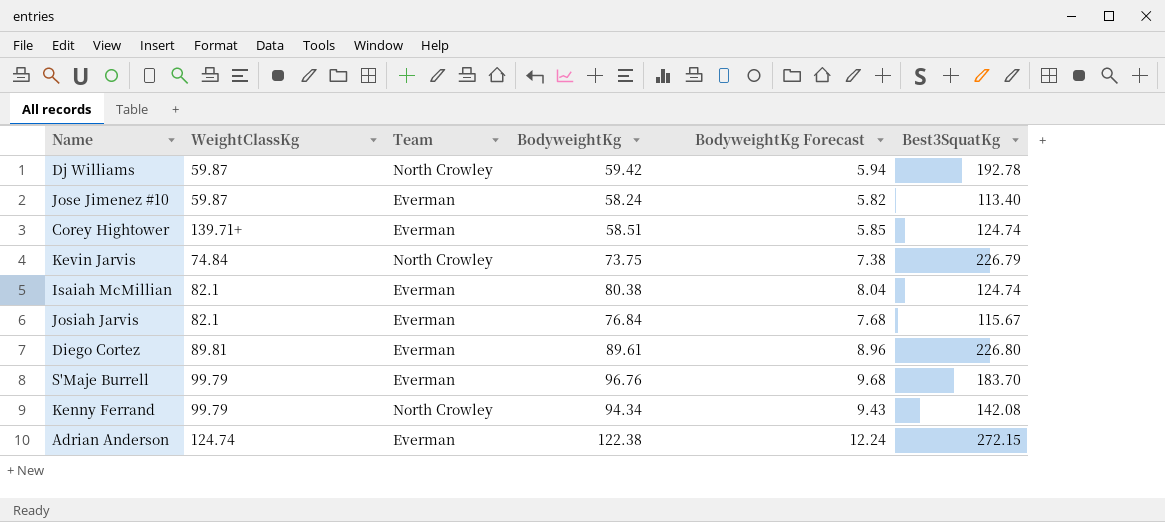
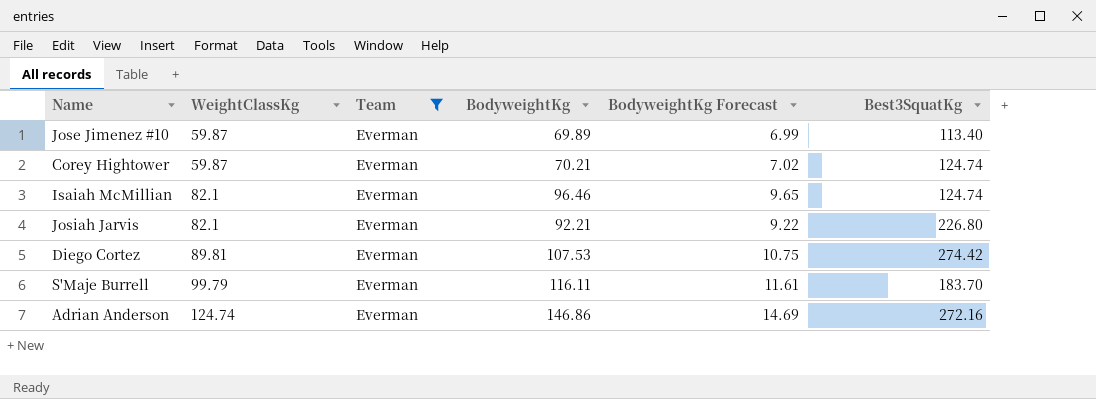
filter: none -> Team = Everman
Jose Jimenez #10 | BodyweightKg: 58.24 -> 69.89
Jose Jimenez #10 | BodyweightKg Forecast: 5.82 -> 6.99
Corey Hightower | WeightClassKg: 139.71+ -> 59.87
Corey Hightower | BodyweightKg: 58.51 -> 70.21
Corey Hightower | BodyweightKg Forecast: 5.85 -> 7.02
Isaiah McMillian | BodyweightKg: 80.38 -> 96.46
Isaiah McMillian | BodyweightKg Forecast: 8.04 -> 9.65
Josiah Jarvis | BodyweightKg: 76.84 -> 92.21
Josiah Jarvis | BodyweightKg Forecast: 7.68 -> 9.22
Josiah Jarvis | Best3SquatKg: 115.67 -> 226.80
Diego Cortez | BodyweightKg: 89.61 -> 107.53
Diego Cortez | BodyweightKg Forecast: 8.96 -> 10.75
Diego Cortez | Best3SquatKg: 226.80 -> 274.42
S'Maje Burrell | BodyweightKg: 96.76 -> 116.11
S'Maje Burrell | BodyweightKg Forecast: 9.68 -> 11.61
Adrian Anderson | BodyweightKg: 122.38 -> 146.86
Adrian Anderson | BodyweightKg Forecast: 12.24 -> 14.69
Adrian Anderson | Best3SquatKg: 272.15 -> 272.16

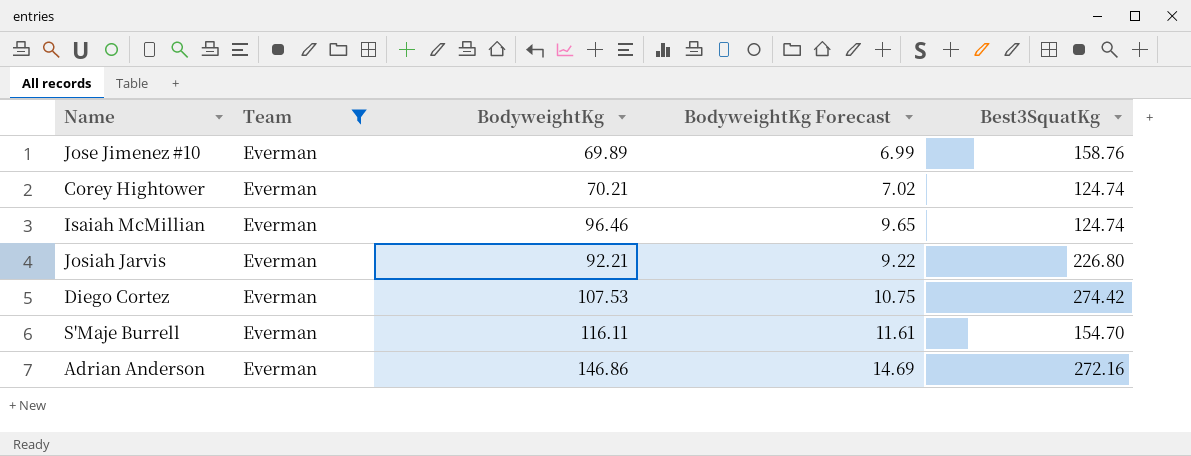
column WeightClassKg | position: 2 -> none
Jose Jimenez #10 | Best3SquatKg: 113.40 -> 158.76
S'Maje Burrell | Best3SquatKg: 183.70 -> 154.70

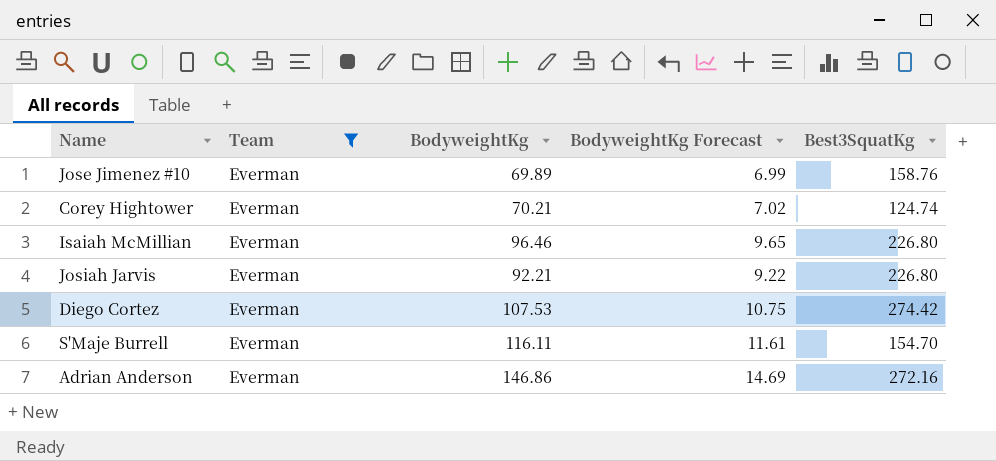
Isaiah McMillian | Best3SquatKg: 124.74 -> 226.80

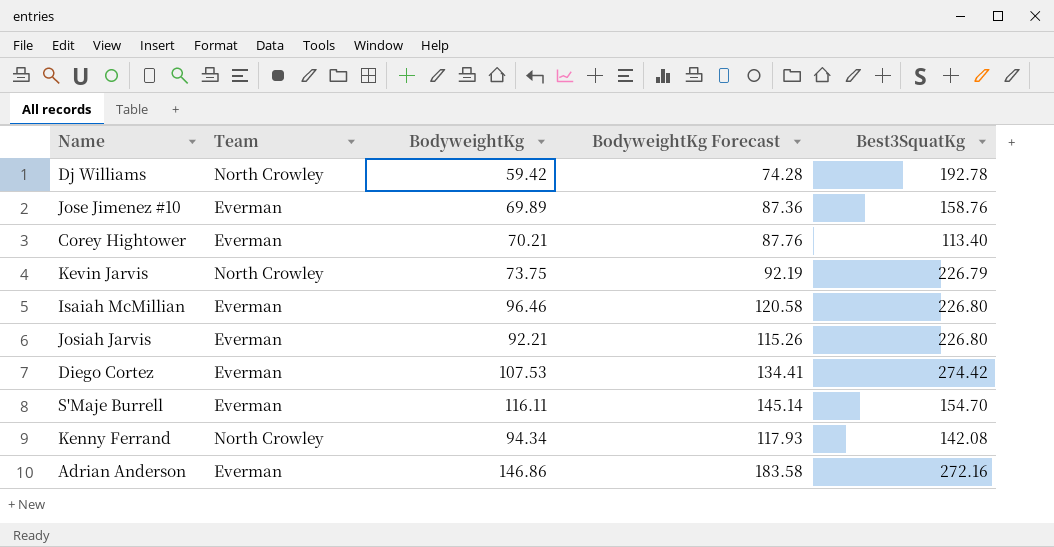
filter: Team = Everman -> none
column BodyweightKg Forecast | formula: [BodyweightKg] * 0.1 -> [BodyweightKg] * 1.25
Corey Hightower | Best3SquatKg: 124.74 -> 113.40

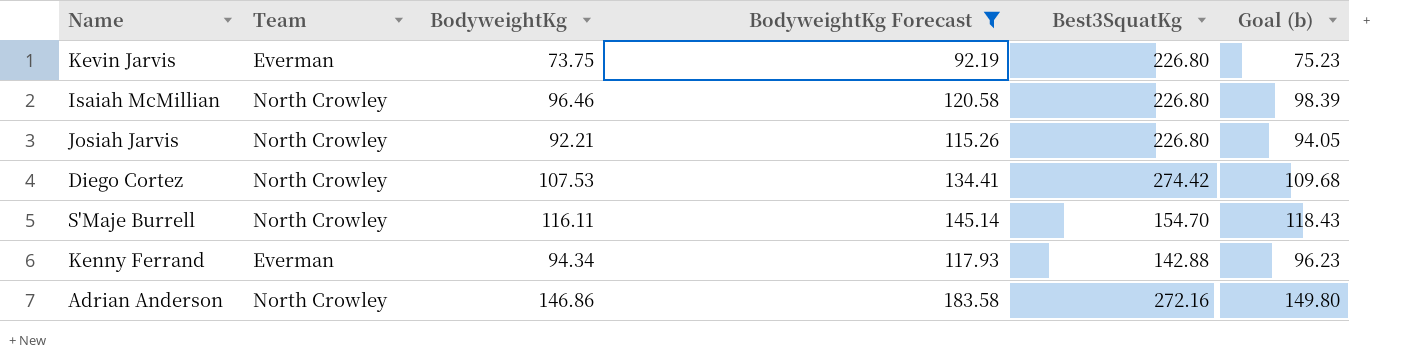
filter: none -> BodyweightKg Forecast >= 92.19
column Goal (b) | formula: none -> [BodyweightKg] * 1.02
Kevin Jarvis | Team: North Crowley -> Everman
Kevin Jarvis | Best3SquatKg: 226.79 -> 226.80
Isaiah McMillian | Team: Everman -> North Crowley
Josiah Jarvis | Team: Everman -> North Crowley
Diego Cortez | Team: Everman -> North Crowley
S'Maje Burrell | Team: Everman -> North Crowley
Kenny Ferrand | Team: North Crowley -> Everman
Kenny Ferrand | Best3SquatKg: 142.08 -> 142.88
Adrian Anderson | Team: Everman -> North Crowley

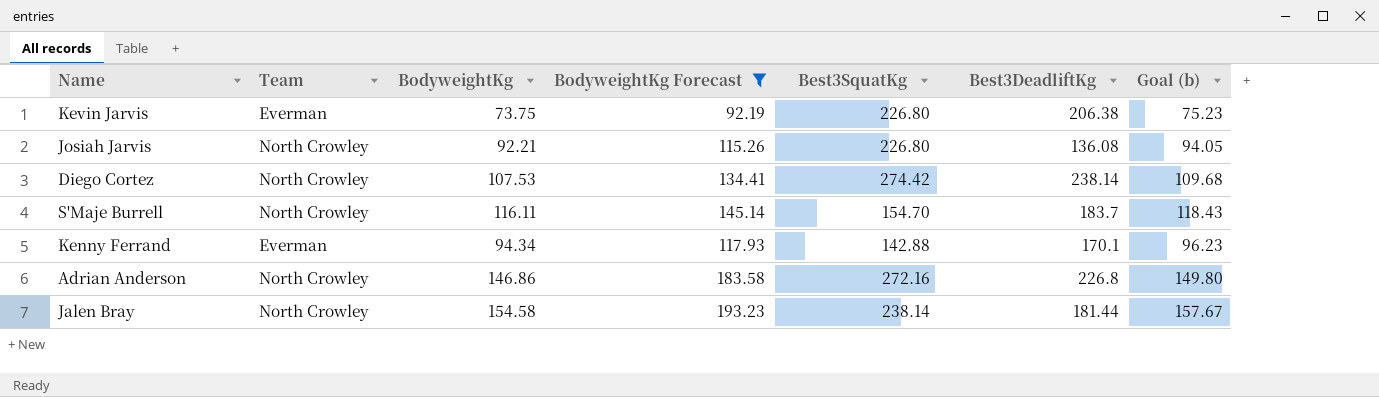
column Best3DeadliftKg | position: none -> 6
row Isaiah McMillian: North Crowley | 96.46 | 120.58 | 226.80 | 98.39 -> none
row Jalen Bray: none -> North Crowley | 154.58 | 193.23 | 238.14 | 181.44 | 157.67

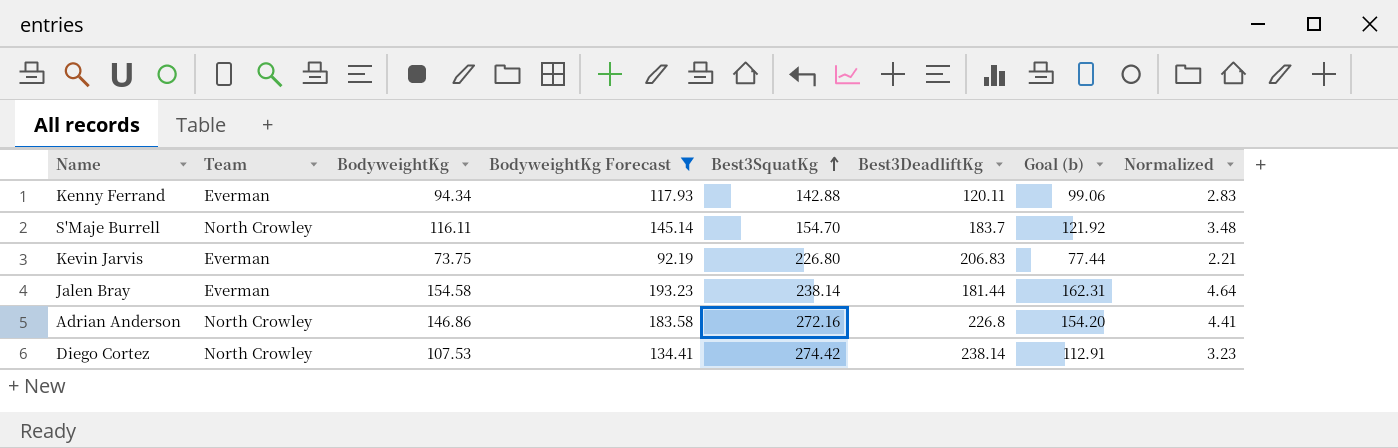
row order: none -> Best3SquatKg ascending
column Goal (b) | formula: [BodyweightKg] * 1.02 -> [BodyweightKg] * 1.05
column Normalized | formula: none -> [BodyweightKg] * 0.03
row Josiah Jarvis: North Crowley | 92.21 | 115.26 | 226.80 | 136.08 | 94.05 -> none
Kenny Ferrand | Best3DeadliftKg: 170.1 -> 120.11
Kevin Jarvis | Best3DeadliftKg: 206.38 -> 206.83
Jalen Bray | Team: North Crowley -> Everman

